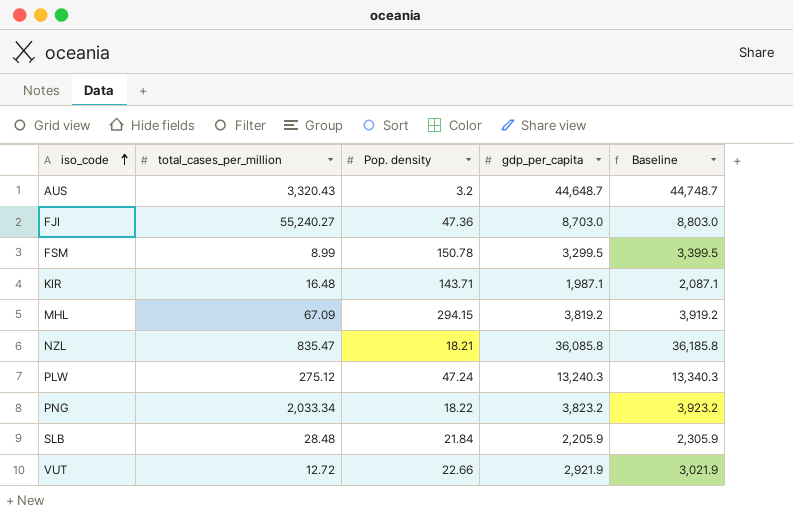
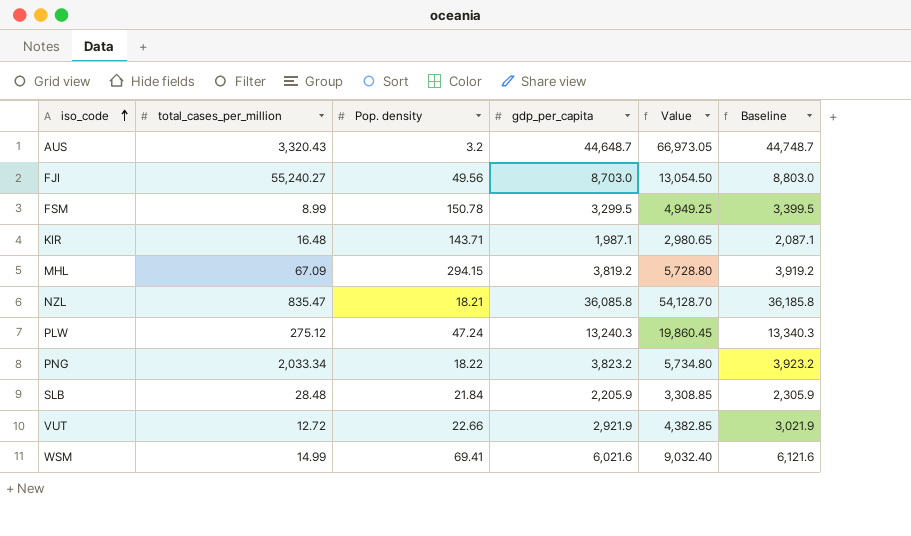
column Value | formula: none -> [gdp_per_capita] * 1.5
FJI | Pop. density: 47.36 -> 49.56
row WSM: none -> 14.99 | 69.41 | 6,021.6 | 9,032.40 | 6,121.6

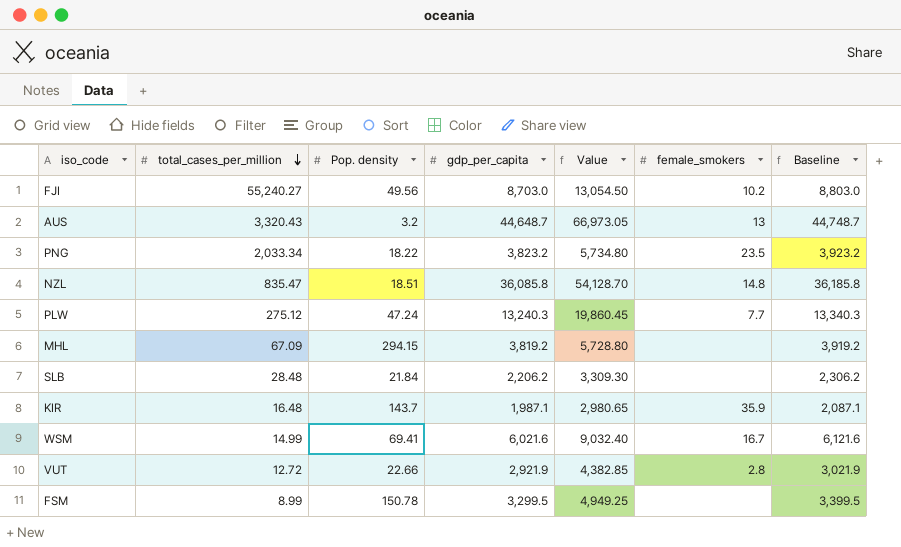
row order: iso_code ascending -> total_cases_per_million descending
column female_smokers | position: none -> 6
NZL | Pop. density: 18.21 -> 18.51
SLB | gdp_per_capita: 2,205.9 -> 2,206.2
SLB | Value: 3,308.85 -> 3,309.30
SLB | Baseline: 2,305.9 -> 2,306.2
KIR | Pop. density: 143.71 -> 143.7

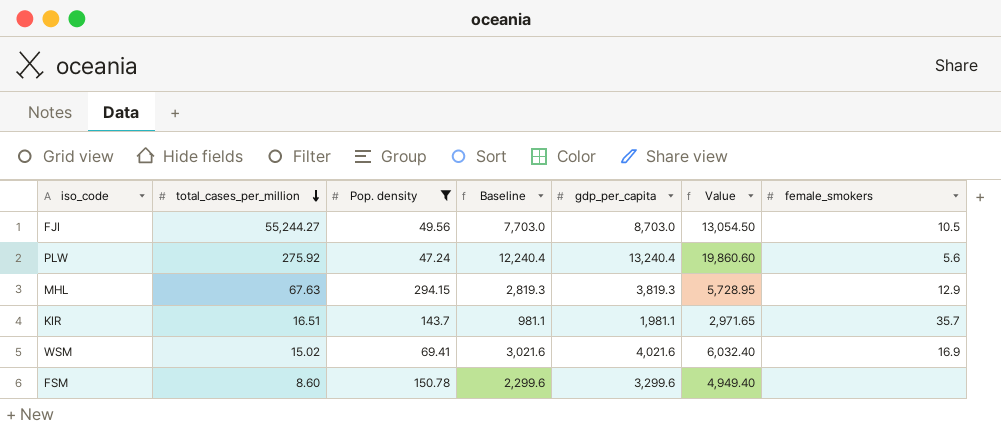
filter: none -> Pop. density >= 47.24
column Baseline | formula: [gdp_per_capita] + 100 -> [gdp_per_capita] - 1000
column Baseline | position: 7 -> 4
FJI | total_cases_per_million: 55,240.27 -> 55,244.27
FJI | female_smokers: 10.2 -> 10.5
PLW | total_cases_per_million: 275.12 -> 275.92
PLW | gdp_per_capita: 13,240.3 -> 13,240.4
PLW | Value: 19,860.45 -> 19,860.60
PLW | female_smokers: 7.7 -> 5.6
MHL | total_cases_per_million: 67.09 -> 67.63
MHL | gdp_per_capita: 3,819.2 -> 3,819.3
MHL | Value: 5,728.80 -> 5,728.95
MHL | female_smokers: none -> 12.9
KIR | total_cases_per_million: 16.48 -> 16.51
KIR | gdp_per_capita: 1,987.1 -> 1,981.1
KIR | Value: 2,980.65 -> 2,971.65
KIR | female_smokers: 35.9 -> 35.7
WSM | total_cases_per_million: 14.99 -> 15.02
WSM | gdp_per_capita: 6,021.6 -> 4,021.6
WSM | Value: 9,032.40 -> 6,032.40
WSM | female_smokers: 16.7 -> 16.9
FSM | total_cases_per_million: 8.99 -> 8.60
FSM | gdp_per_capita: 3,299.5 -> 3,299.6
FSM | Value: 4,949.25 -> 4,949.40

